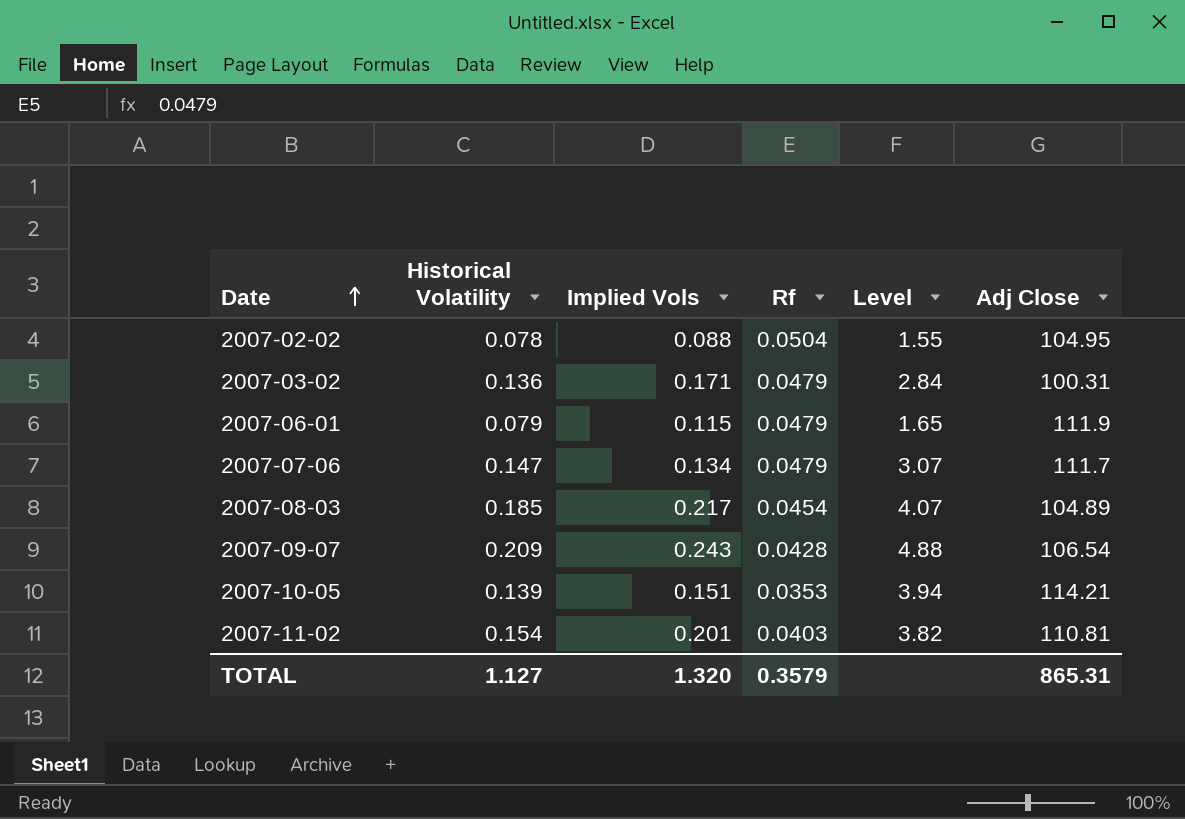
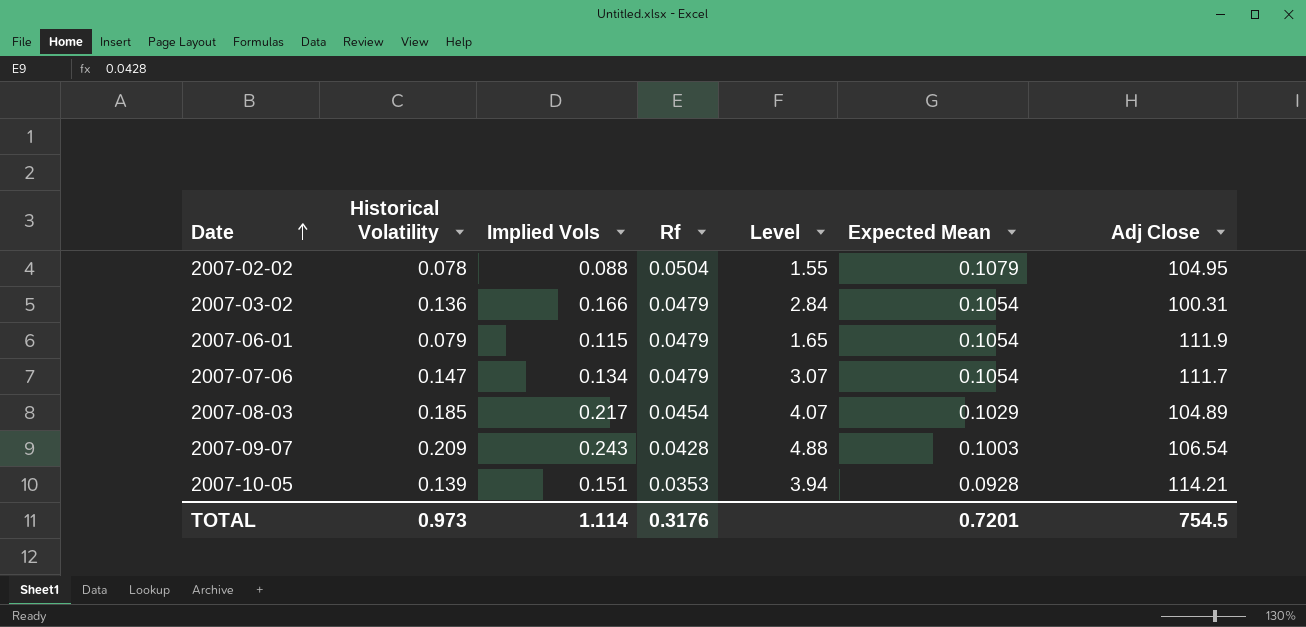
column Expected Mean | position: none -> 6
row 2007-11-02: 0.154 | 0.201 | 0.0403 | 3.82 | 110.81 -> none
2007-03-02 | Implied Vols: 0.171 -> 0.166
TOTAL | Historical Volatility: 1.127 -> 0.973
TOTAL | Implied Vols: 1.320 -> 1.114
TOTAL | Rf: 0.3579 -> 0.3176
TOTAL | Adj Close: 865.31 -> 754.5

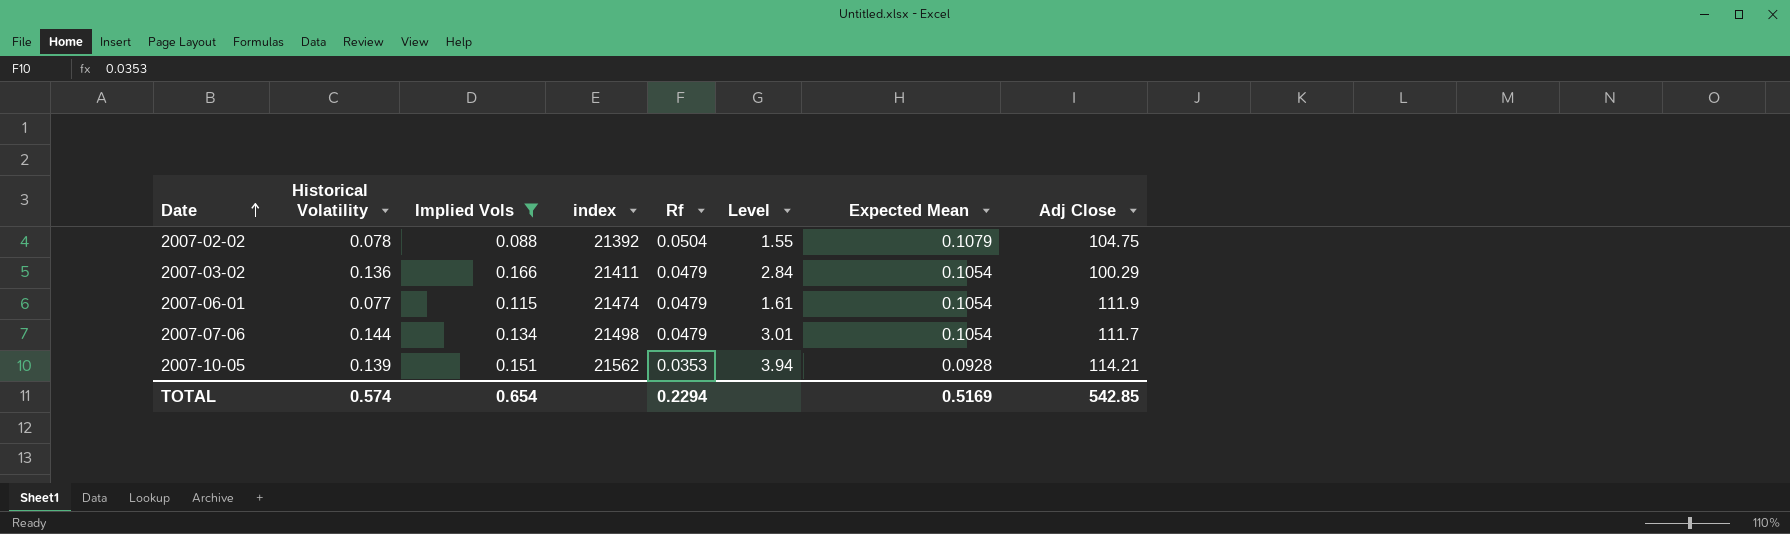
filter: none -> Implied Vols <= 0.166
column index | position: none -> 4
2007-02-02 | Adj Close: 104.95 -> 104.75
2007-03-02 | Adj Close: 100.31 -> 100.29
2007-06-01 | Historical Volatility: 0.079 -> 0.077
2007-06-01 | Level: 1.65 -> 1.61
2007-07-06 | Historical Volatility: 0.147 -> 0.144
2007-07-06 | Level: 3.07 -> 3.01
TOTAL | Historical Volatility: 0.973 -> 0.574
TOTAL | Implied Vols: 1.114 -> 0.654
TOTAL | Rf: 0.3176 -> 0.2294
TOTAL | Expected Mean: 0.7201 -> 0.5169
TOTAL | Adj Close: 754.5 -> 542.85

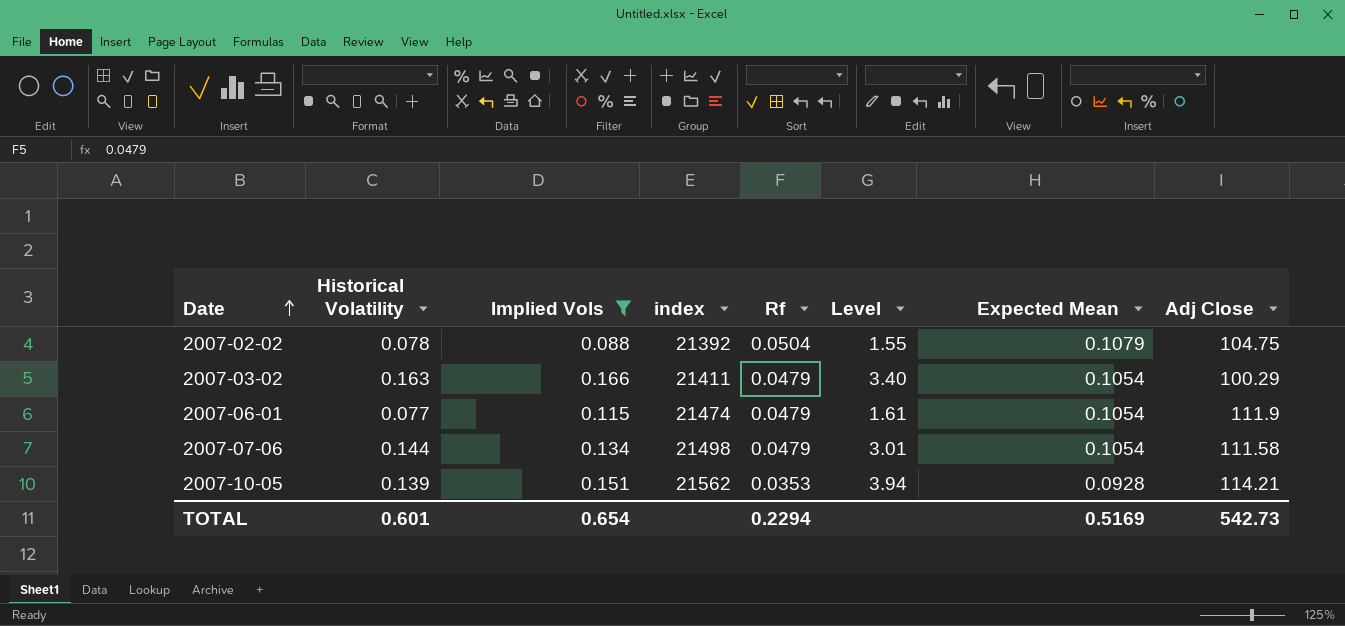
2007-03-02 | Historical Volatility: 0.136 -> 0.163
2007-03-02 | Level: 2.84 -> 3.40
2007-07-06 | Adj Close: 111.7 -> 111.58
TOTAL | Historical Volatility: 0.574 -> 0.601
TOTAL | Adj Close: 542.85 -> 542.73

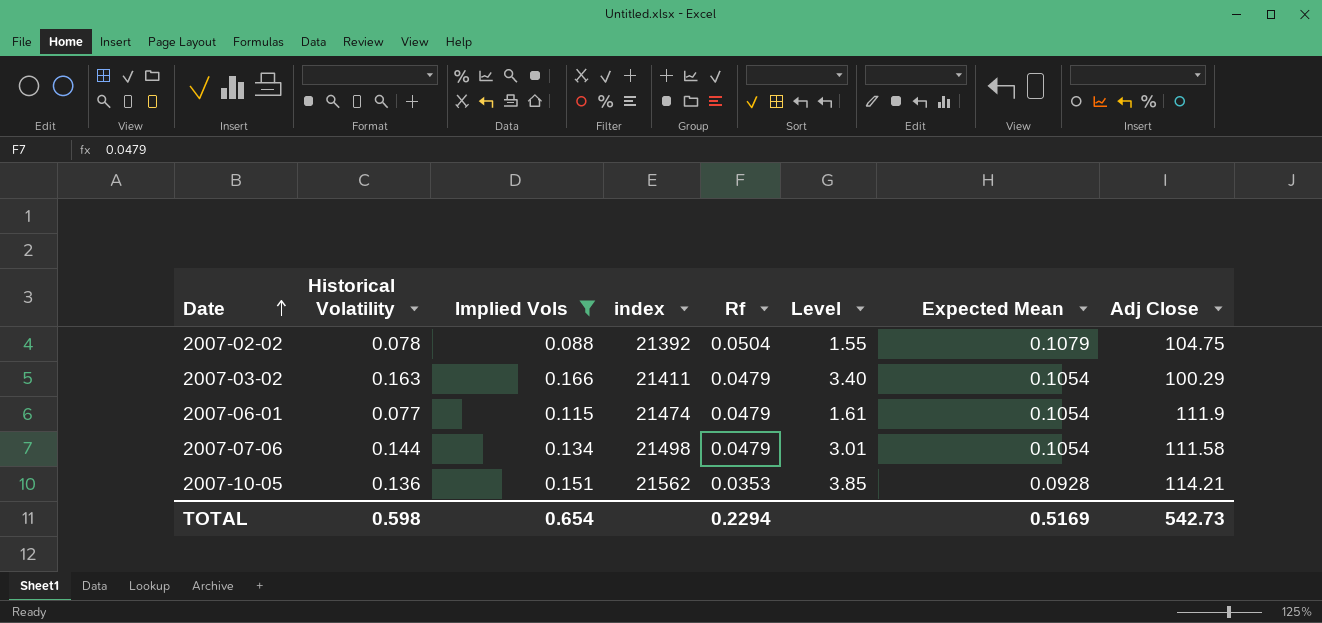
2007-10-05 | Historical Volatility: 0.139 -> 0.136
2007-10-05 | Level: 3.94 -> 3.85
TOTAL | Historical Volatility: 0.601 -> 0.598

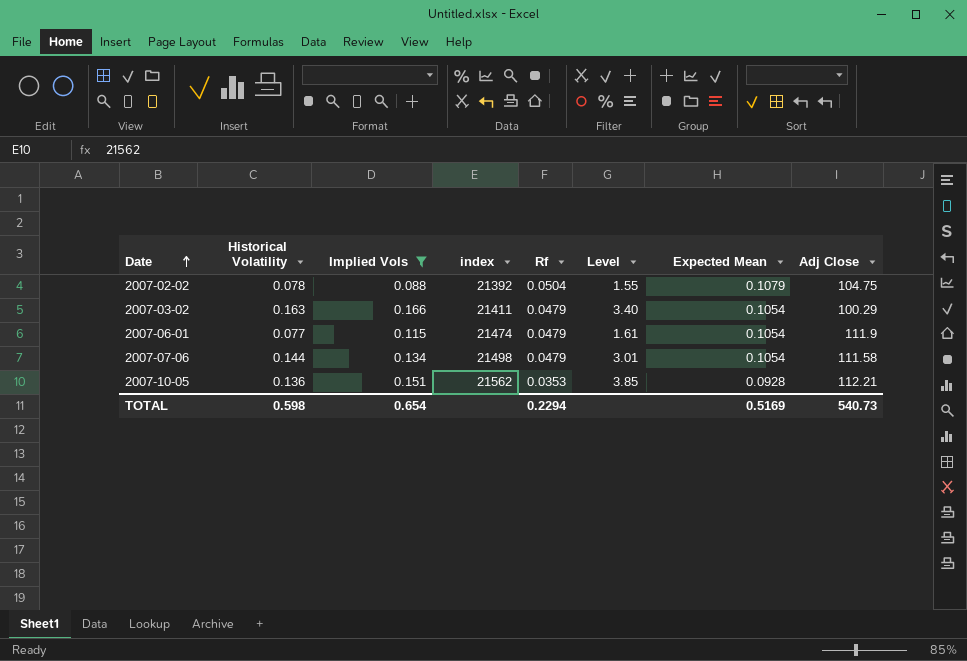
2007-10-05 | Adj Close: 114.21 -> 112.21
TOTAL | Adj Close: 542.73 -> 540.73

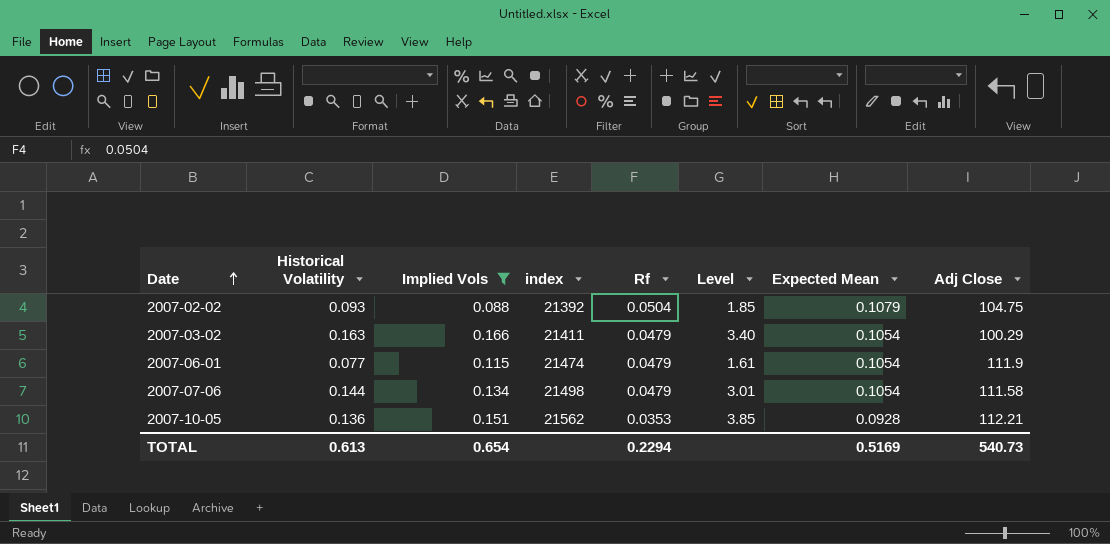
2007-02-02 | Historical Volatility: 0.078 -> 0.093
2007-02-02 | Level: 1.55 -> 1.85
TOTAL | Historical Volatility: 0.598 -> 0.613

